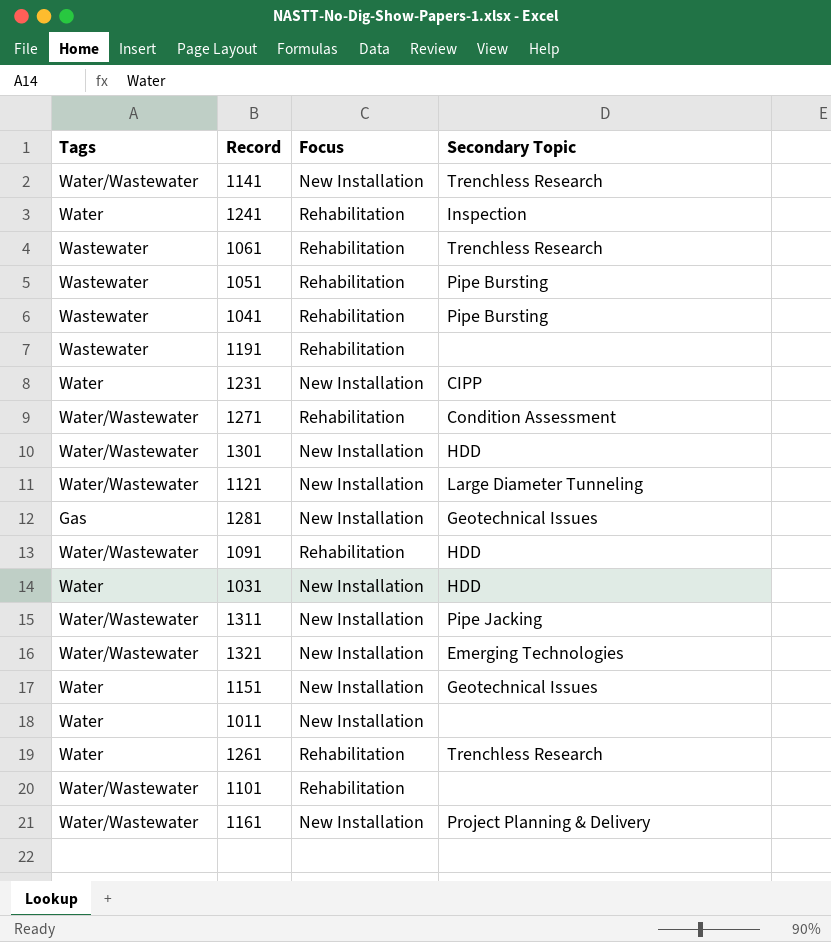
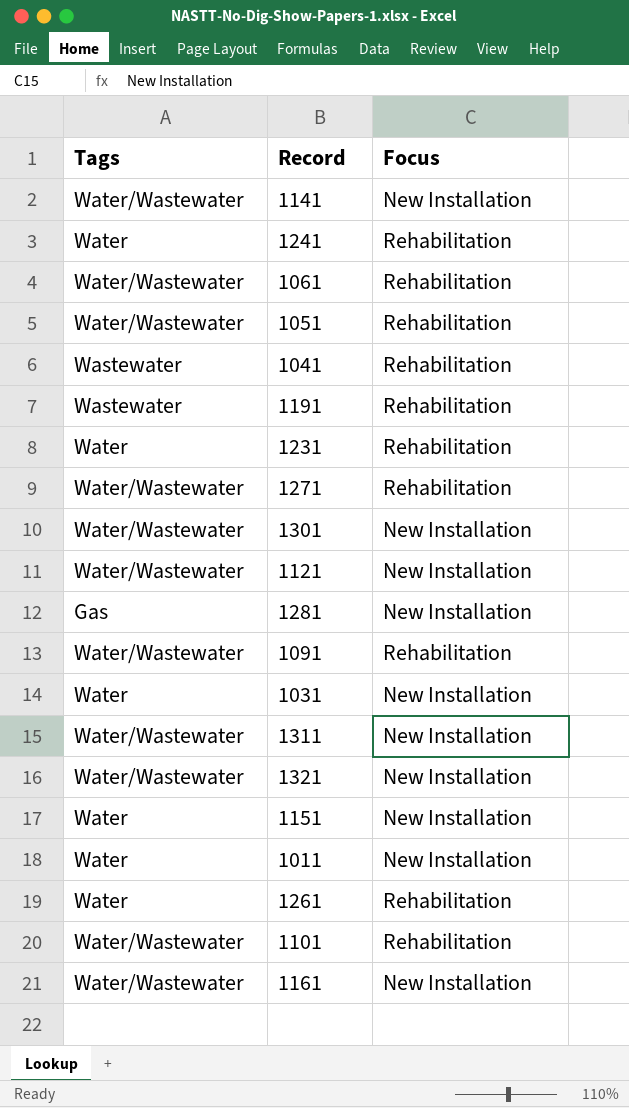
column Secondary Topic | position: 4 -> none
1061 | Tags: Wastewater -> Water/Wastewater
1051 | Tags: Wastewater -> Water/Wastewater
1231 | Focus: New Installation -> Rehabilitation

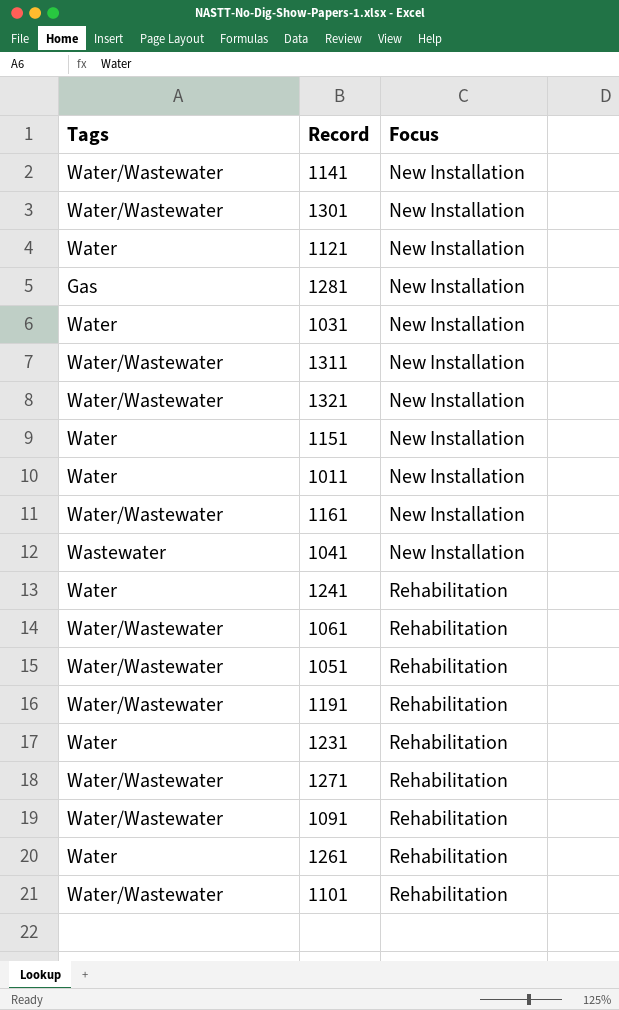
row order: none -> Focus ascending
1121 | Tags: Water/Wastewater -> Water
1041 | Focus: Rehabilitation -> New Installation
1191 | Tags: Wastewater -> Water/Wastewater

